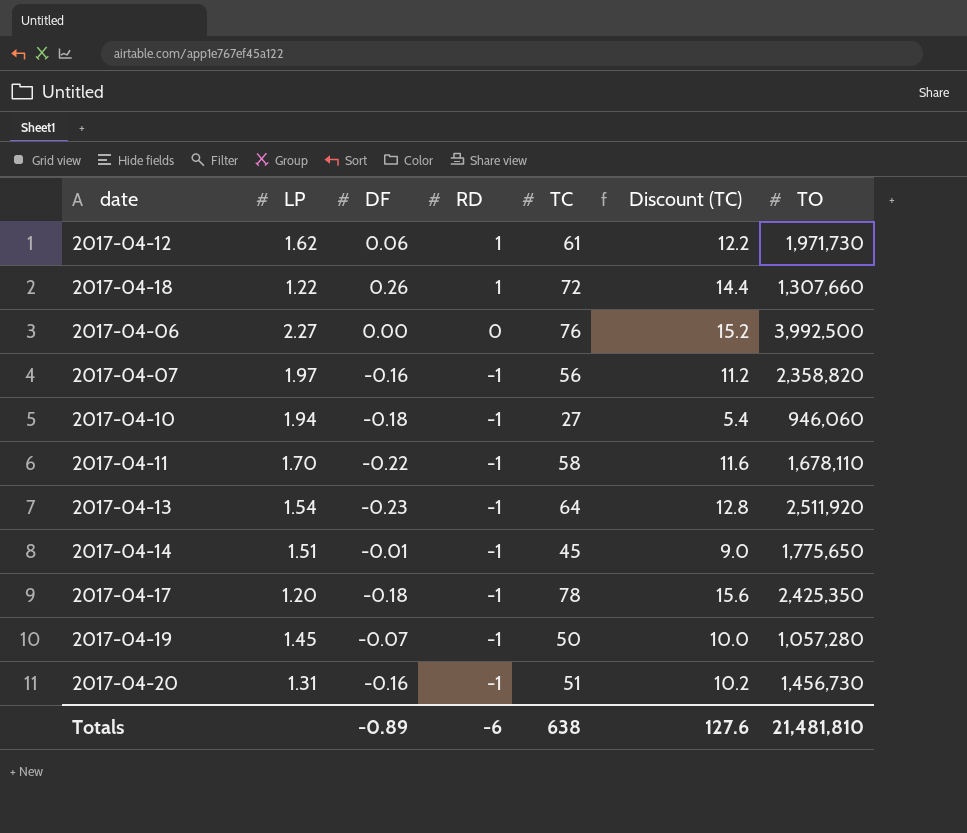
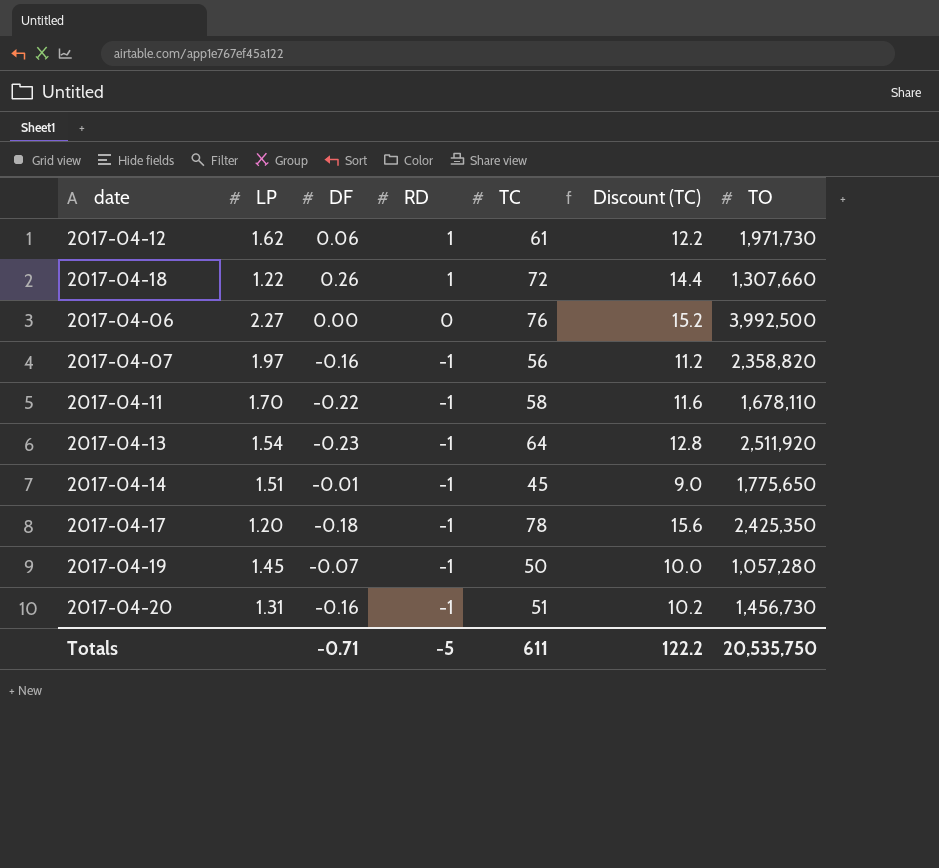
row 2017-04-10: 1.94 | -0.18 | -1 | 27 | 5.4 | 946,060 -> none
Totals | DF: -0.89 -> -0.71
Totals | RD: -6 -> -5
Totals | TC: 638 -> 611
Totals | Discount (TC): 127.6 -> 122.2
Totals | TO: 21,481,810 -> 20,535,750

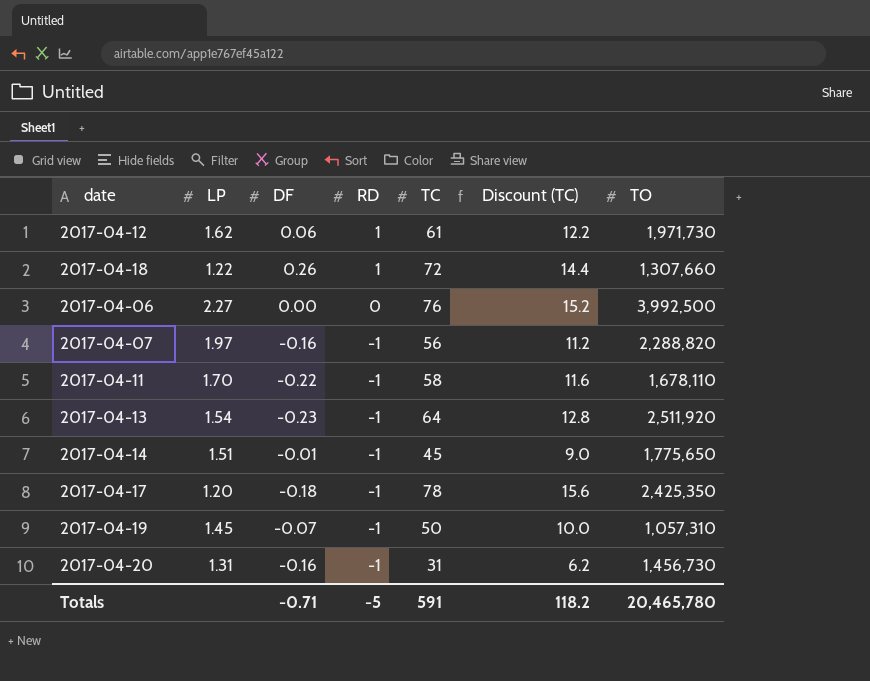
2017-04-07 | TO: 2,358,820 -> 2,288,820
2017-04-19 | TO: 1,057,280 -> 1,057,310
2017-04-20 | TC: 51 -> 31
2017-04-20 | Discount (TC): 10.2 -> 6.2
Totals | TC: 611 -> 591
Totals | Discount (TC): 122.2 -> 118.2
Totals | TO: 20,535,750 -> 20,465,780

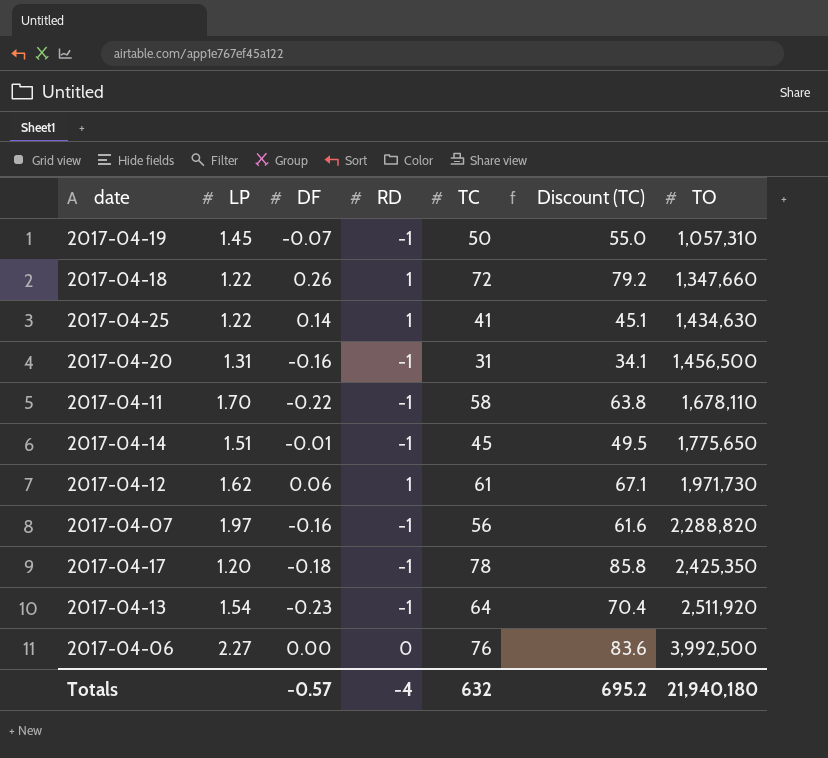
row order: RD descending -> TO ascending
column Discount (TC) | formula: [TC] * 0.2 -> [TC] * 1.1
2017-04-18 | TO: 1,307,660 -> 1,347,660
row 2017-04-25: none -> 1.22 | 0.14 | 1 | 41 | 45.1 | 1,434,630
2017-04-20 | TO: 1,456,730 -> 1,456,500
Totals | DF: -0.71 -> -0.57
Totals | RD: -5 -> -4
Totals | TC: 591 -> 632
Totals | Discount (TC): 118.2 -> 695.2
Totals | TO: 20,465,780 -> 21,940,180

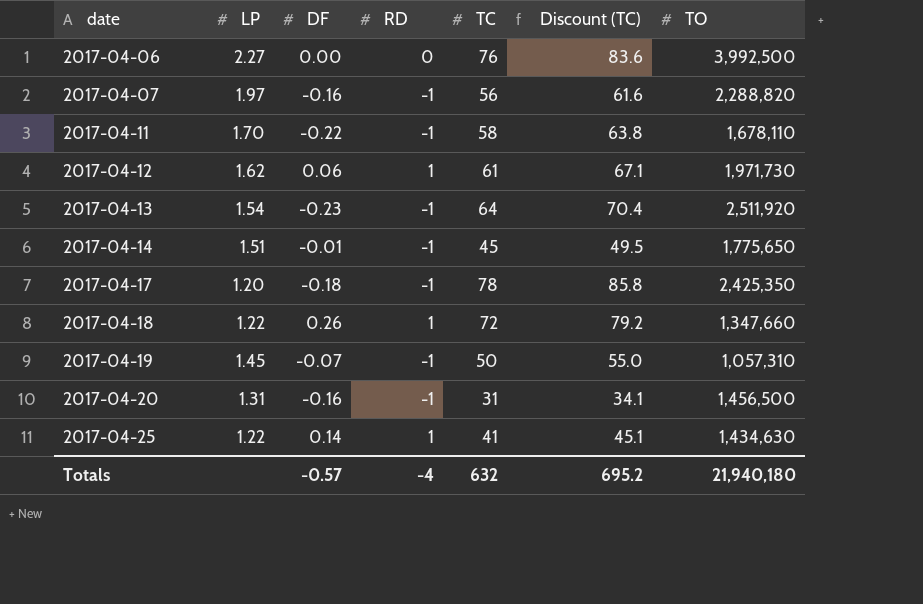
row order: TO ascending -> date ascending

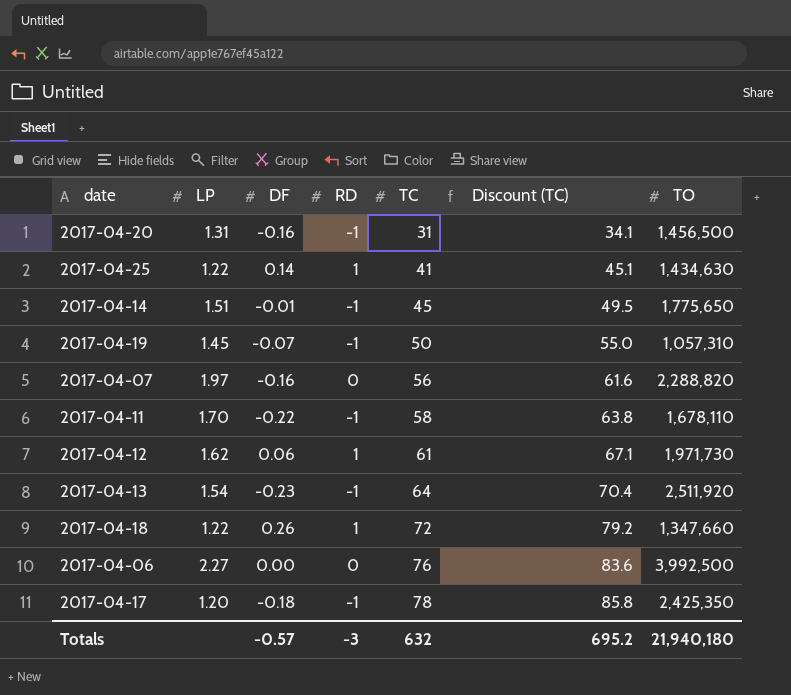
row order: date ascending -> TC ascending
2017-04-07 | RD: -1 -> 0
Totals | RD: -4 -> -3

